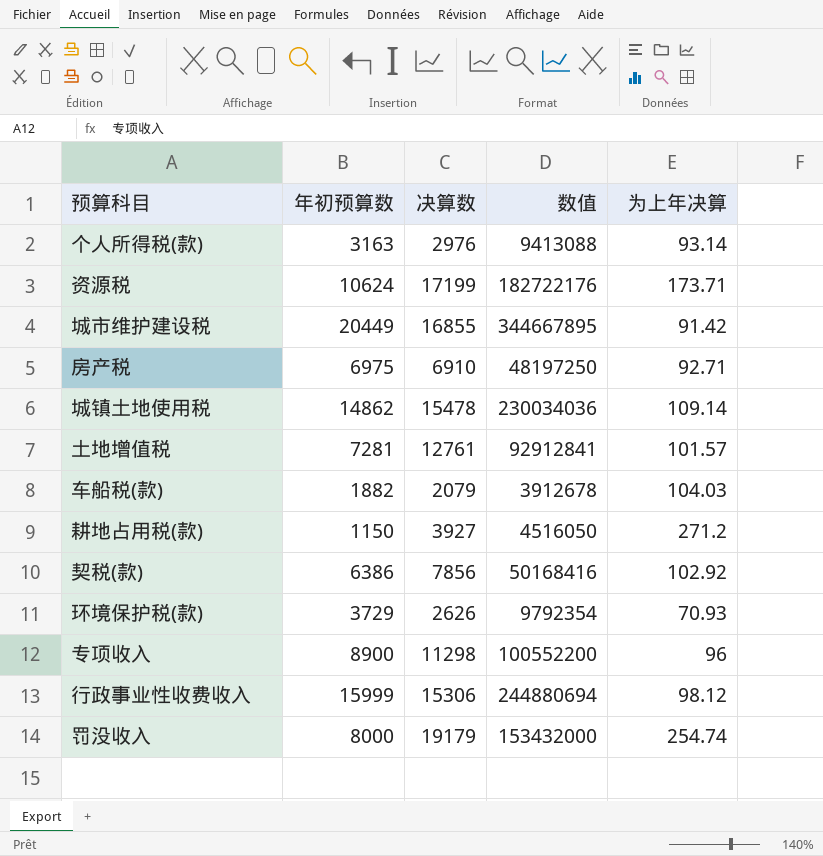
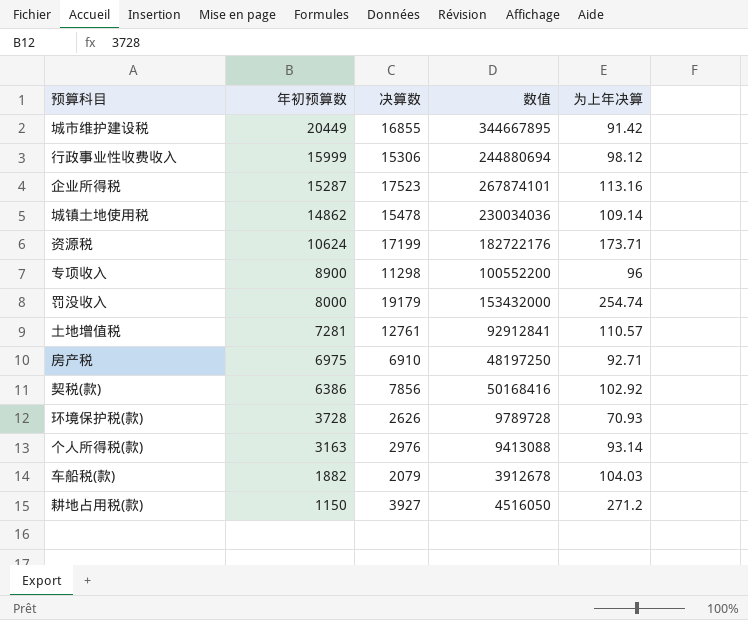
row order: none -> 年初预算数 descending
row 企业所得税: none -> 15287 | 17523 | 267874101 | 113.16
土地增值税 | 为上年决算: 101.57 -> 110.57
环境保护税(款) | 年初预算数: 3729 -> 3728
环境保护税(款) | 数值: 9792354 -> 9789728

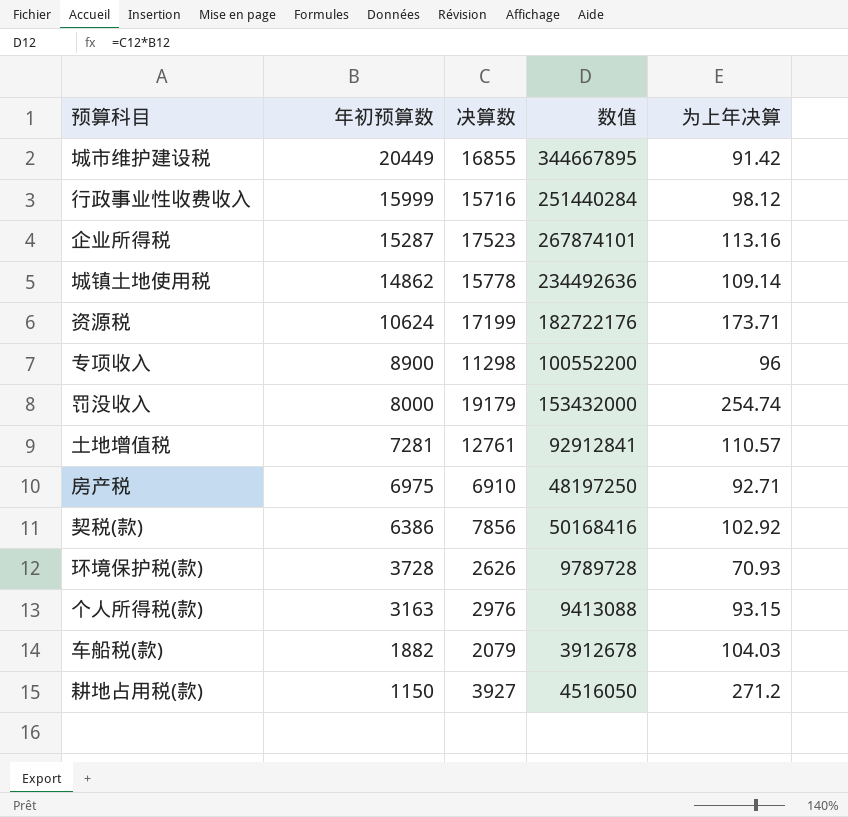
行政事业性收费收入 | 决算数: 15306 -> 15716
行政事业性收费收入 | 数值: 244880694 -> 251440284
城镇土地使用税 | 决算数: 15478 -> 15778
城镇土地使用税 | 数值: 230034036 -> 234492636
个人所得税(款) | 为上年决算: 93.14 -> 93.15

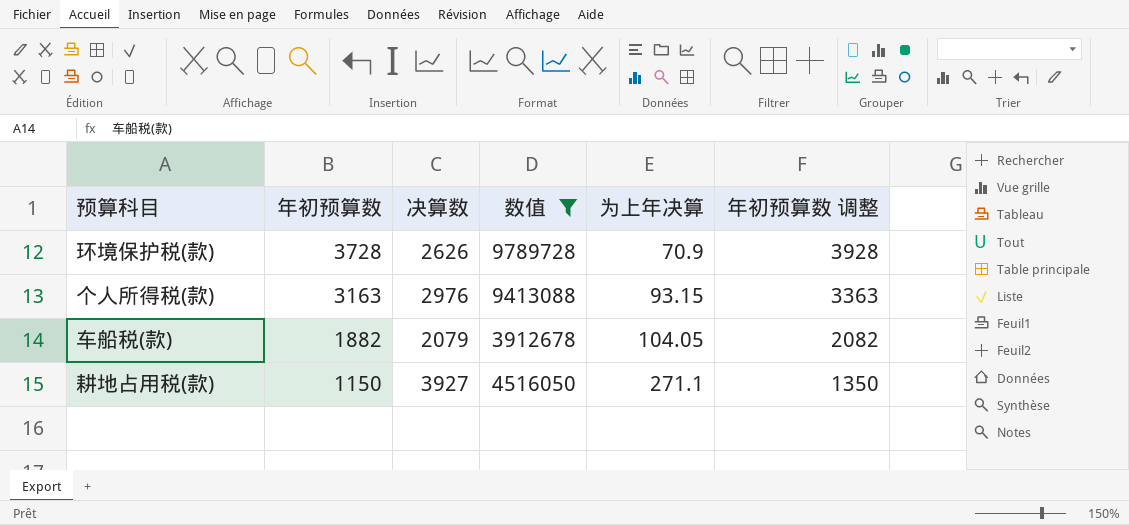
filter: none -> 数值 <= 9789728
column 年初预算数 调整 | formula: none -> [年初预算数] + 200
环境保护税(款) | 为上年决算: 70.93 -> 70.9
车船税(款) | 为上年决算: 104.03 -> 104.05
耕地占用税(款) | 为上年决算: 271.2 -> 271.1

